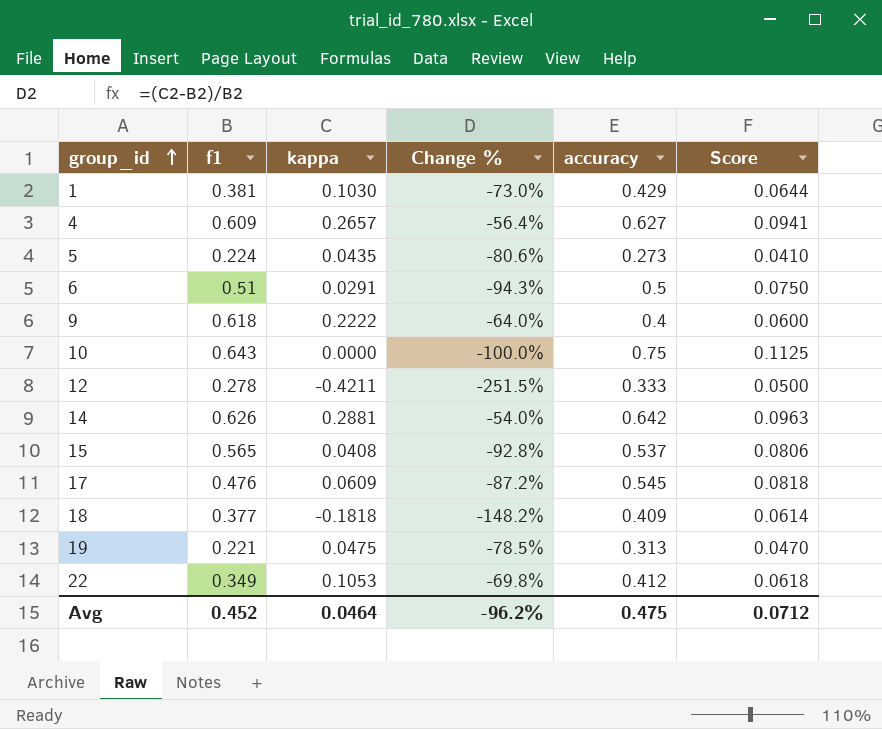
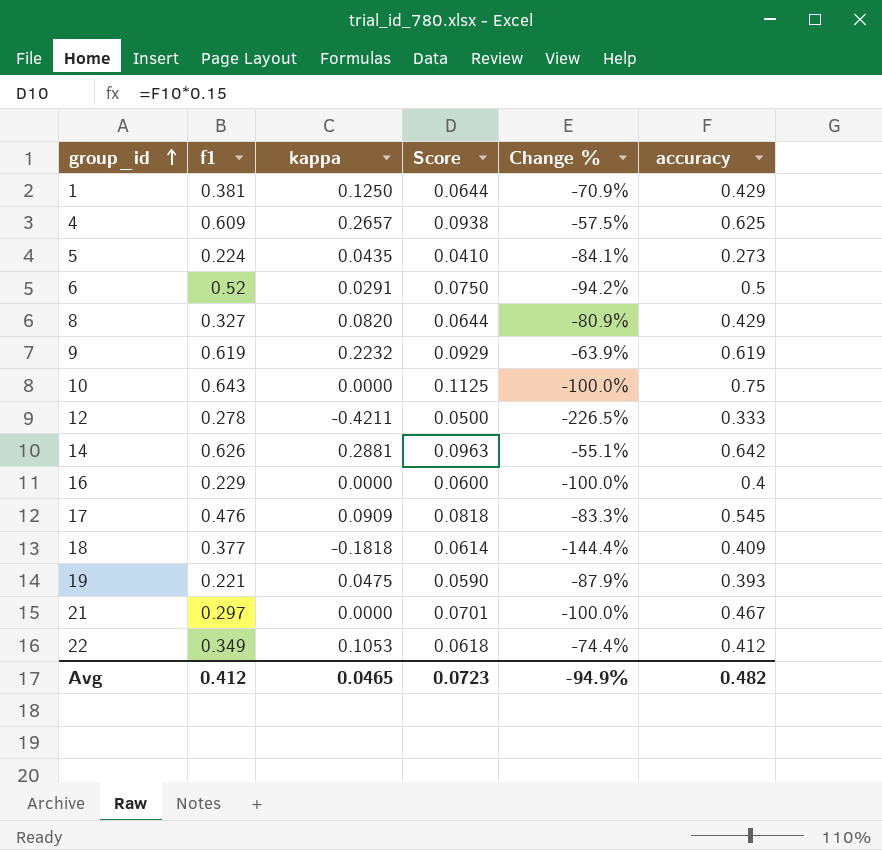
column Score | position: 6 -> 4
column Change % | formula: ([kappa] - [f1]) / [f1] -> ([kappa] - [accuracy]) / [accuracy]
row 15: 0.565 | 0.0408 | -92.8% | 0.537 | 0.0806 -> none
1 | kappa: 0.1030 -> 0.1250
4 | Score: 0.0941 -> 0.0938
4 | accuracy: 0.627 -> 0.625
6 | f1: 0.51 -> 0.52
row 8: none -> 0.327 | 0.0820 | 0.0644 | -80.9% | 0.429
9 | f1: 0.618 -> 0.619
9 | kappa: 0.2222 -> 0.2232
9 | Score: 0.0600 -> 0.0929
9 | accuracy: 0.4 -> 0.619
row 16: none -> 0.229 | 0.0000 | 0.0600 | -100.0% | 0.4
17 | kappa: 0.0609 -> 0.0909
19 | Score: 0.0470 -> 0.0590
19 | accuracy: 0.313 -> 0.393
row 21: none -> 0.297 | 0.0000 | 0.0701 | -100.0% | 0.467
Avg | f1: 0.452 -> 0.412
Avg | kappa: 0.0464 -> 0.0465
Avg | Score: 0.0712 -> 0.0723
Avg | Change %: -96.2% -> -94.9%
Avg | accuracy: 0.475 -> 0.482

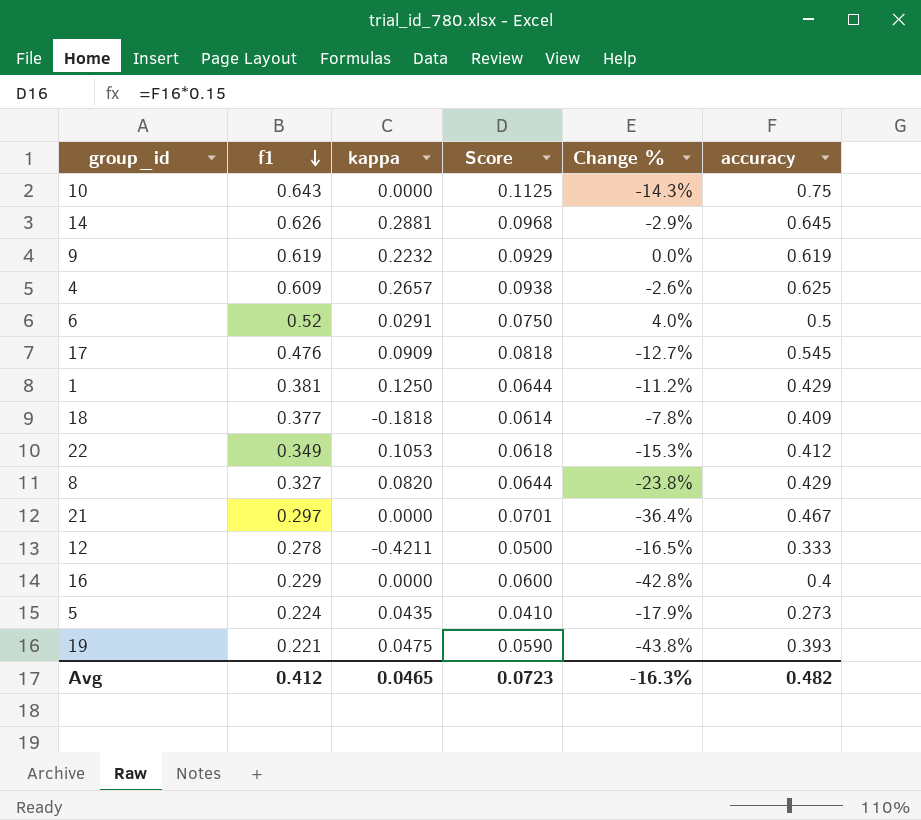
row order: group_id ascending -> f1 descending
column Change % | formula: ([kappa] - [accuracy]) / [accuracy] -> ([f1] - [accuracy]) / [accuracy]
14 | Score: 0.0963 -> 0.0968
14 | accuracy: 0.642 -> 0.645
Avg | Change %: -94.9% -> -16.3%

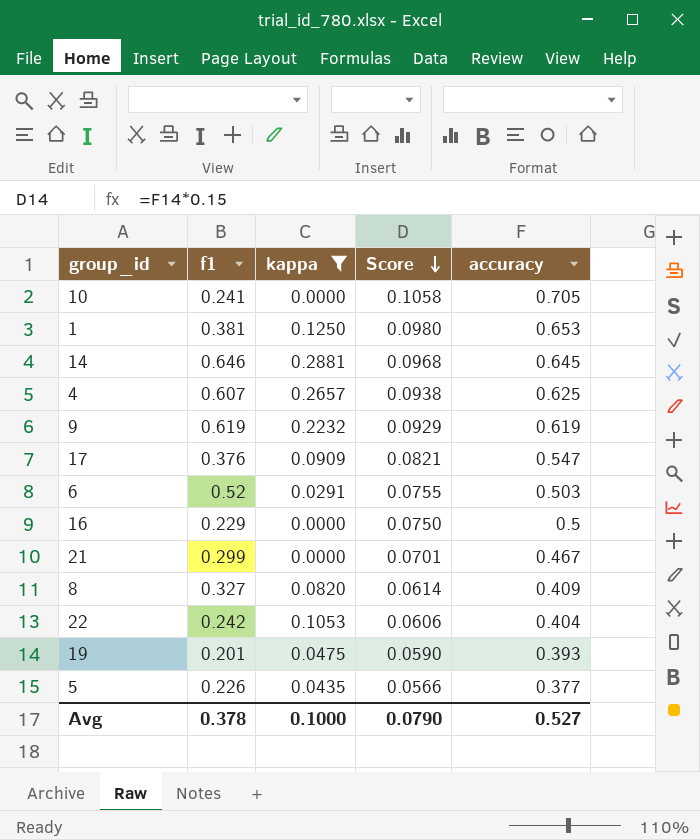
filter: none -> kappa >= 0.0000
row order: f1 descending -> Score descending
column Change % | formula: ([f1] - [accuracy]) / [accuracy] -> none
10 | f1: 0.643 -> 0.241
10 | Score: 0.1125 -> 0.1058
10 | accuracy: 0.75 -> 0.705
1 | Score: 0.0644 -> 0.0980
1 | accuracy: 0.429 -> 0.653
14 | f1: 0.626 -> 0.646
4 | f1: 0.609 -> 0.607
17 | f1: 0.476 -> 0.376
17 | Score: 0.0818 -> 0.0821
17 | accuracy: 0.545 -> 0.547
6 | Score: 0.0750 -> 0.0755
6 | accuracy: 0.5 -> 0.503
16 | Score: 0.0600 -> 0.0750
16 | accuracy: 0.4 -> 0.5
21 | f1: 0.297 -> 0.299
8 | Score: 0.0644 -> 0.0614
8 | accuracy: 0.429 -> 0.409
22 | f1: 0.349 -> 0.242
22 | Score: 0.0618 -> 0.0606
22 | accuracy: 0.412 -> 0.404
19 | f1: 0.221 -> 0.201
5 | f1: 0.224 -> 0.226
5 | Score: 0.0410 -> 0.0566
5 | accuracy: 0.273 -> 0.377
Avg | f1: 0.412 -> 0.378
Avg | kappa: 0.0465 -> 0.1000
Avg | Score: 0.0723 -> 0.0790
Avg | accuracy: 0.482 -> 0.527

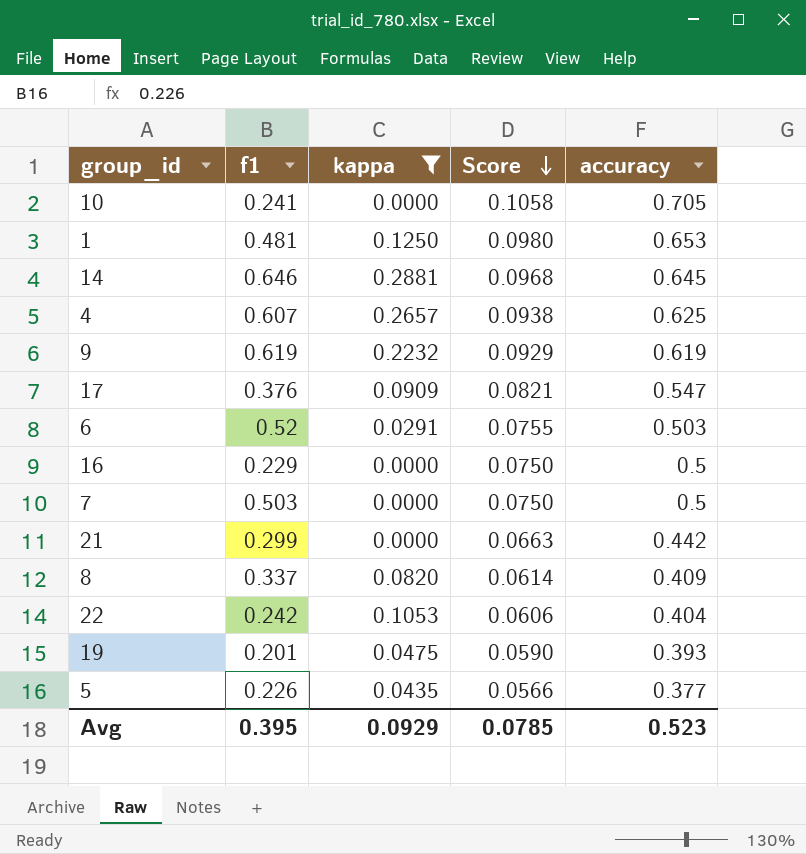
1 | f1: 0.381 -> 0.481
row 7: none -> 0.503 | 0.0000 | 0.0750 | 0.5
21 | Score: 0.0701 -> 0.0663
21 | accuracy: 0.467 -> 0.442
8 | f1: 0.327 -> 0.337
Avg | f1: 0.378 -> 0.395
Avg | kappa: 0.1000 -> 0.0929
Avg | Score: 0.0790 -> 0.0785
Avg | accuracy: 0.527 -> 0.523

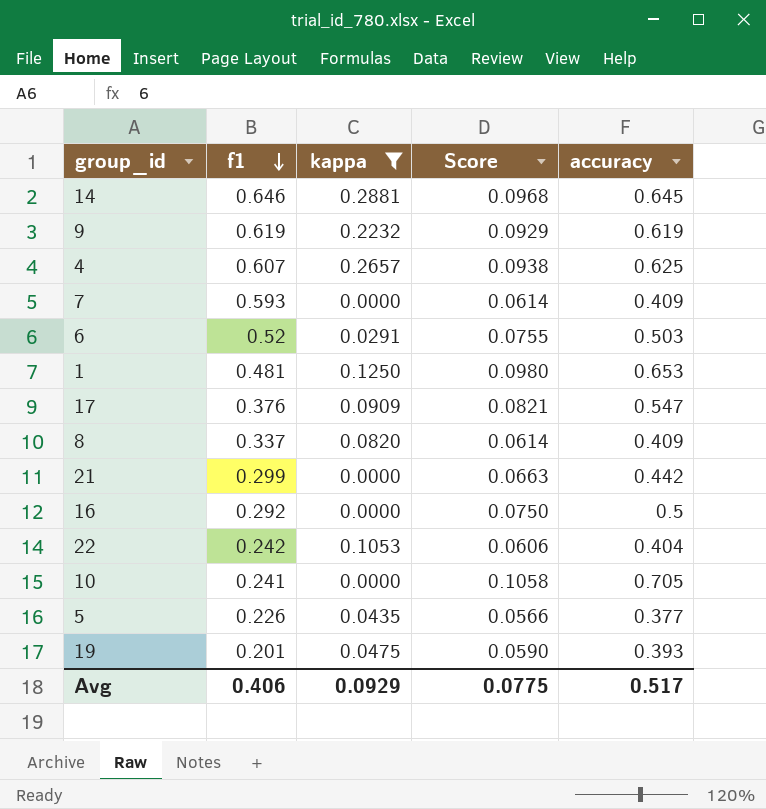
row order: Score descending -> f1 descending
7 | f1: 0.503 -> 0.593
7 | Score: 0.0750 -> 0.0614
7 | accuracy: 0.5 -> 0.409
16 | f1: 0.229 -> 0.292
Avg | f1: 0.395 -> 0.406
Avg | Score: 0.0785 -> 0.0775
Avg | accuracy: 0.523 -> 0.517

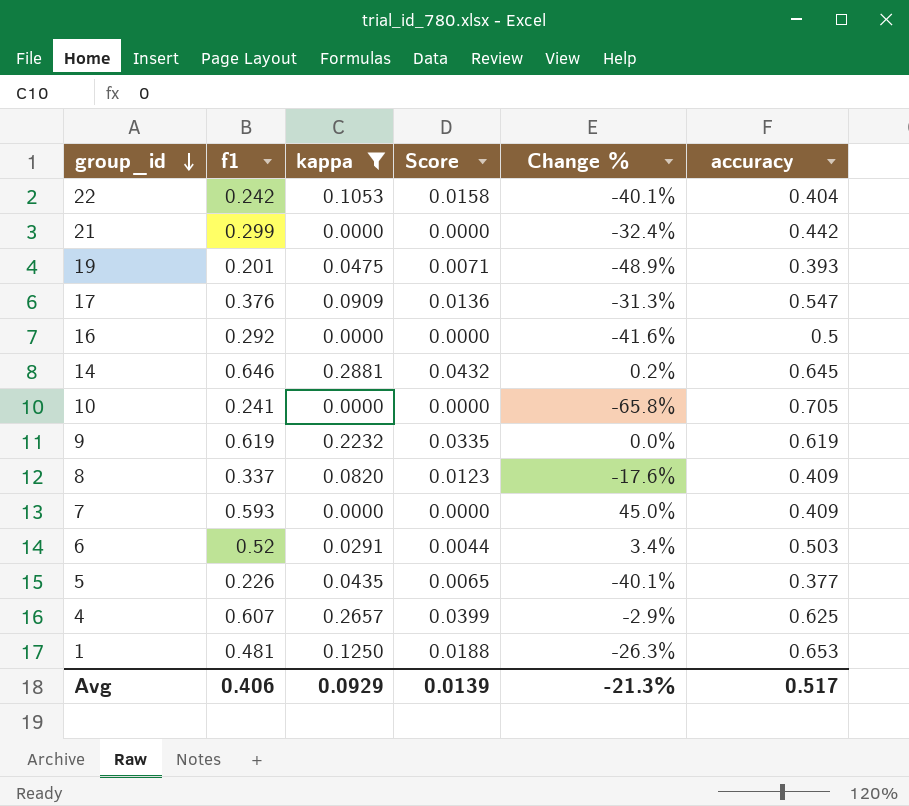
row order: f1 descending -> group_id descending
column Score | formula: [accuracy] * 0.15 -> [kappa] * 0.15
column Change % | formula: none -> ([f1] - [accuracy]) / [accuracy]
Avg | Score: 0.0775 -> 0.0139

